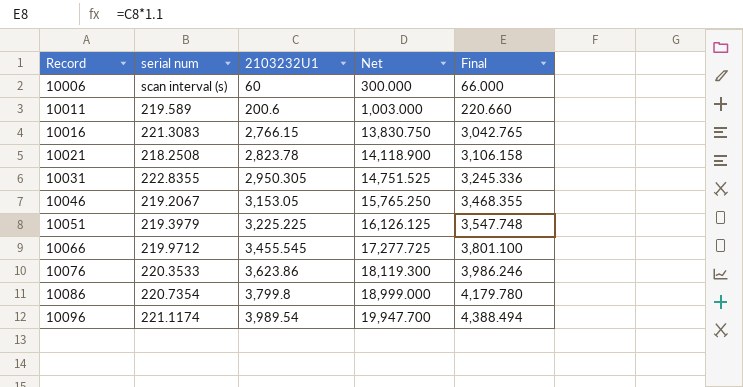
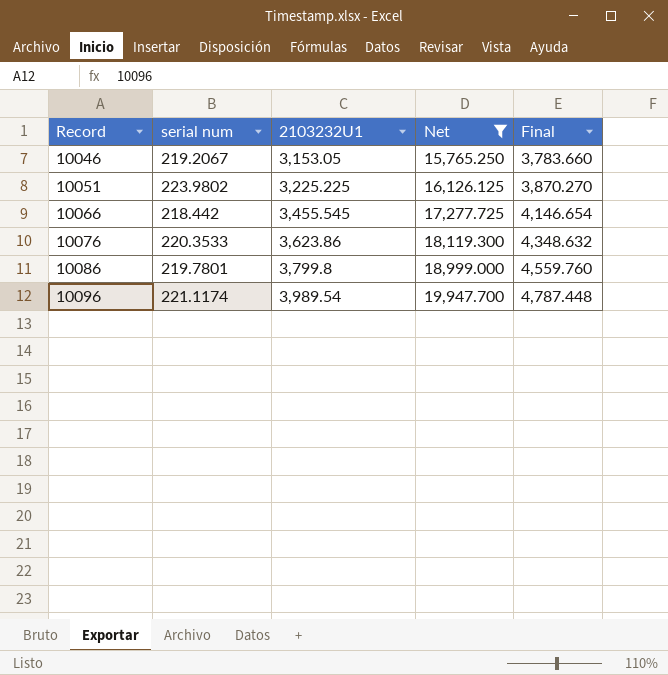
filter: none -> Net >= 15,765.250
column Final | formula: [2103232U1] * 1.1 -> [2103232U1] * 1.2
10051 | serial num: 219.3979 -> 223.9802
10066 | serial num: 219.9712 -> 218.442
10086 | serial num: 220.7354 -> 219.7801

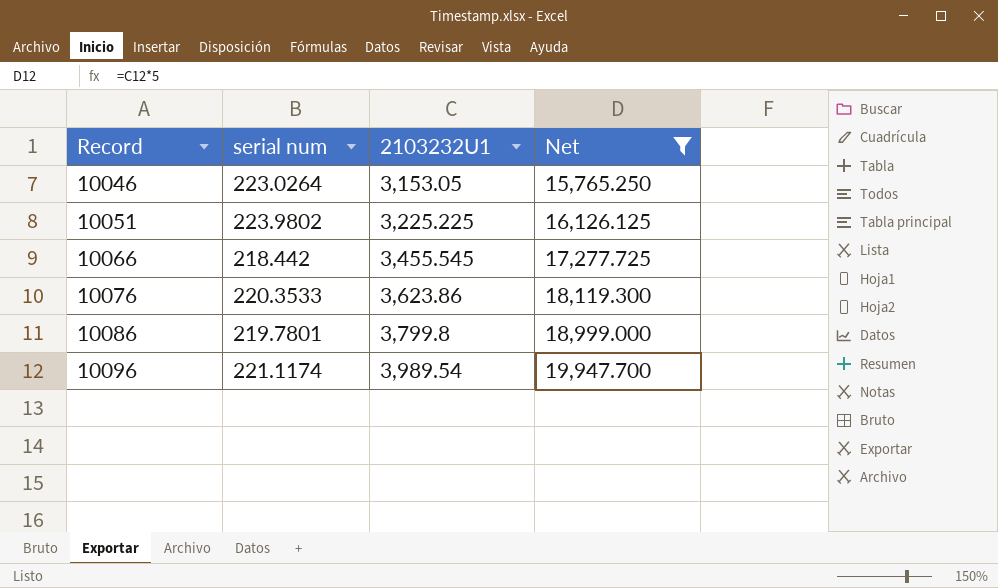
column Final | formula: [2103232U1] * 1.2 -> none
10046 | serial num: 219.2067 -> 223.0264

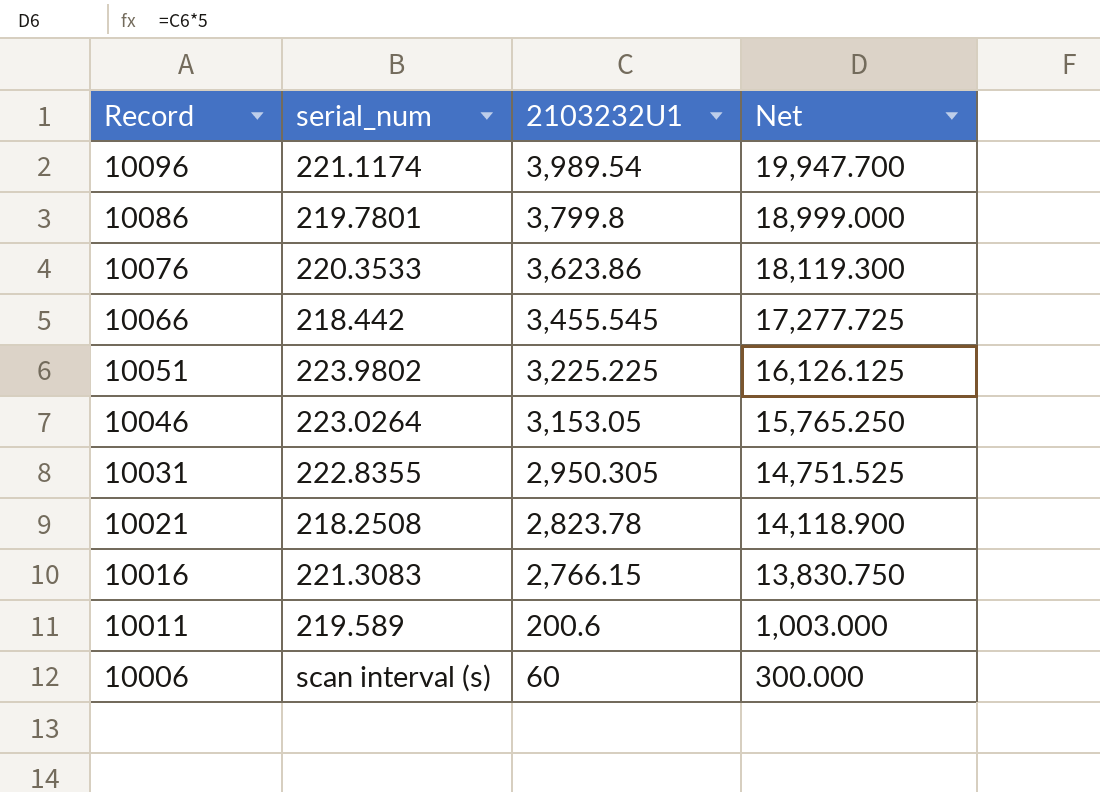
filter: Net >= 15,765.250 -> none
row order: Record ascending -> Record descending
column name: serial num -> serial_num

